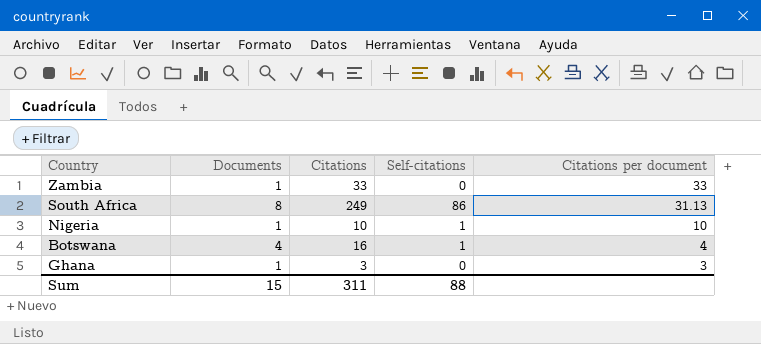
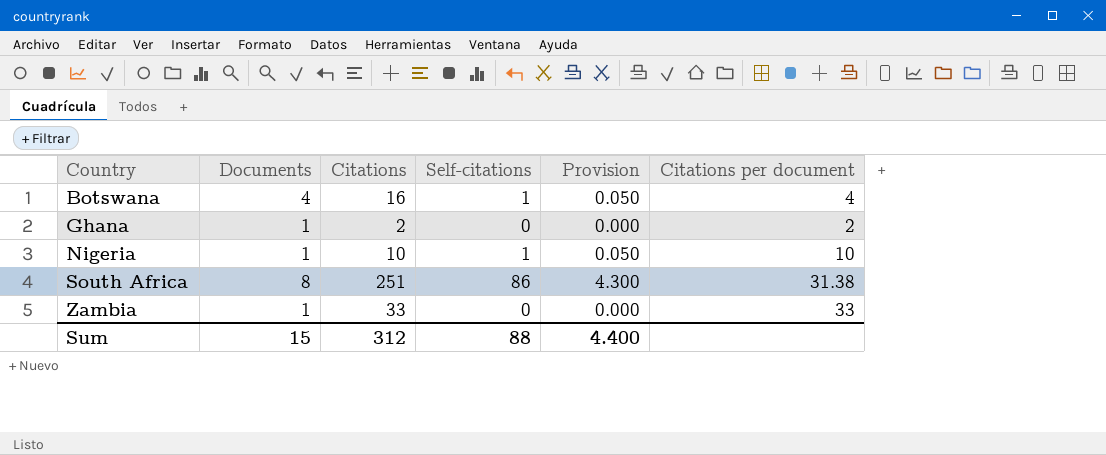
row order: Citations per document descending -> Country ascending
column Provision | formula: none -> [Self-citations] * 0.05
Ghana | Citations: 3 -> 2
Ghana | Citations per document: 3 -> 2
South Africa | Citations: 249 -> 251
South Africa | Citations per document: 31.13 -> 31.38
Sum | Citations: 311 -> 312

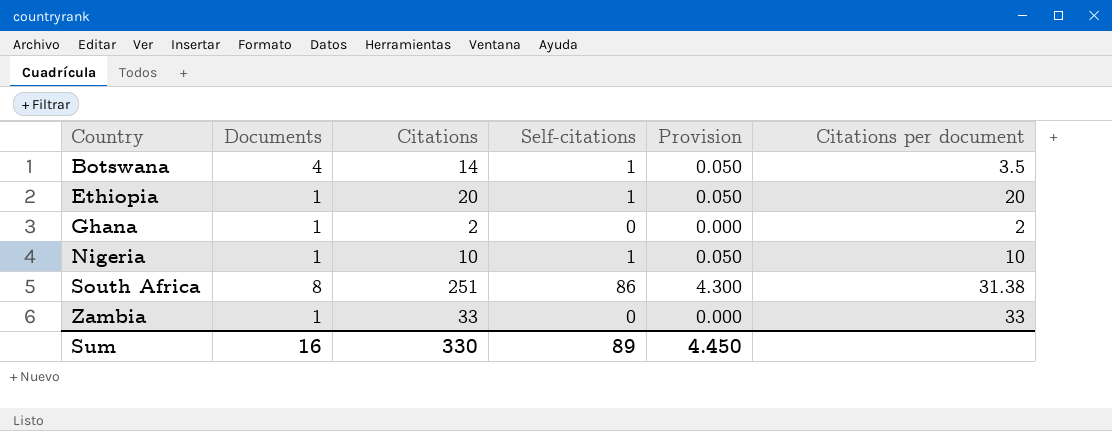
Botswana | Citations: 16 -> 14
Botswana | Citations per document: 4 -> 3.5
row Ethiopia: none -> 1 | 20 | 1 | 0.050 | 20
Sum | Documents: 15 -> 16
Sum | Citations: 312 -> 330
Sum | Self-citations: 88 -> 89
Sum | Provision: 4.400 -> 4.450

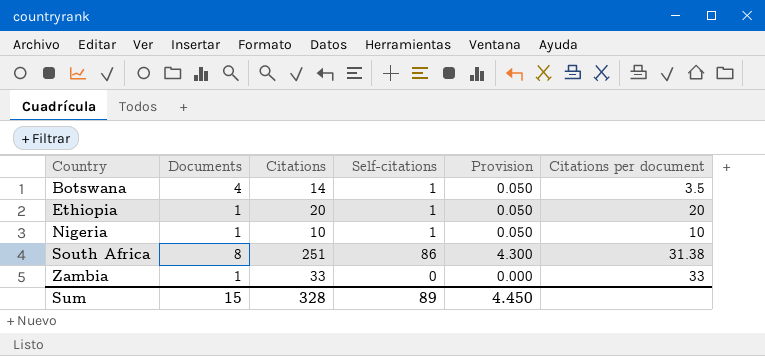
row Ghana: 1 | 2 | 0 | 0.000 | 2 -> none
Sum | Documents: 16 -> 15
Sum | Citations: 330 -> 328

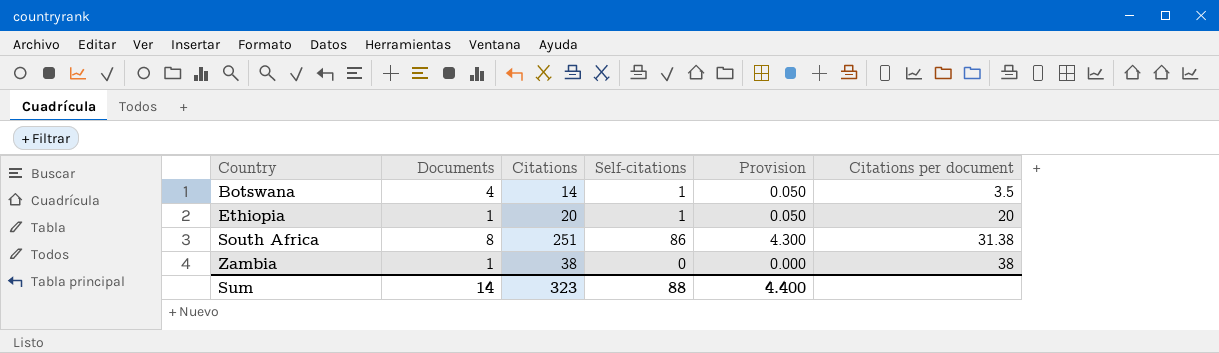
row Nigeria: 1 | 10 | 1 | 0.050 | 10 -> none
Zambia | Citations: 33 -> 38
Zambia | Citations per document: 33 -> 38
Sum | Documents: 15 -> 14
Sum | Citations: 328 -> 323
Sum | Self-citations: 89 -> 88
Sum | Provision: 4.450 -> 4.400

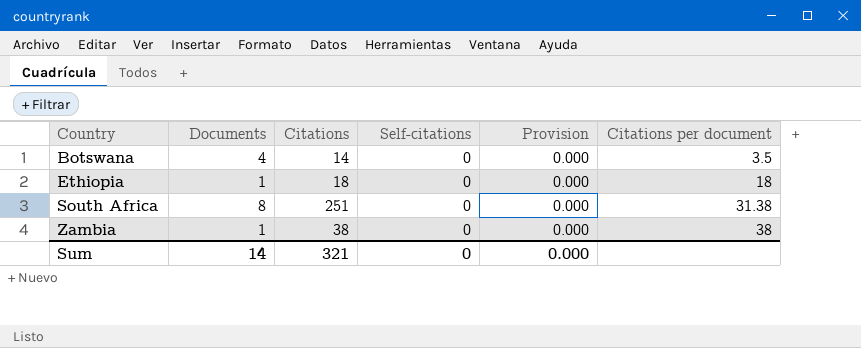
Botswana | Self-citations: 1 -> 0
Botswana | Provision: 0.050 -> 0.000
Ethiopia | Citations: 20 -> 18
Ethiopia | Self-citations: 1 -> 0
Ethiopia | Provision: 0.050 -> 0.000
Ethiopia | Citations per document: 20 -> 18
South Africa | Self-citations: 86 -> 0
South Africa | Provision: 4.300 -> 0.000
Sum | Citations: 323 -> 321
Sum | Self-citations: 88 -> 0
Sum | Provision: 4.400 -> 0.000

